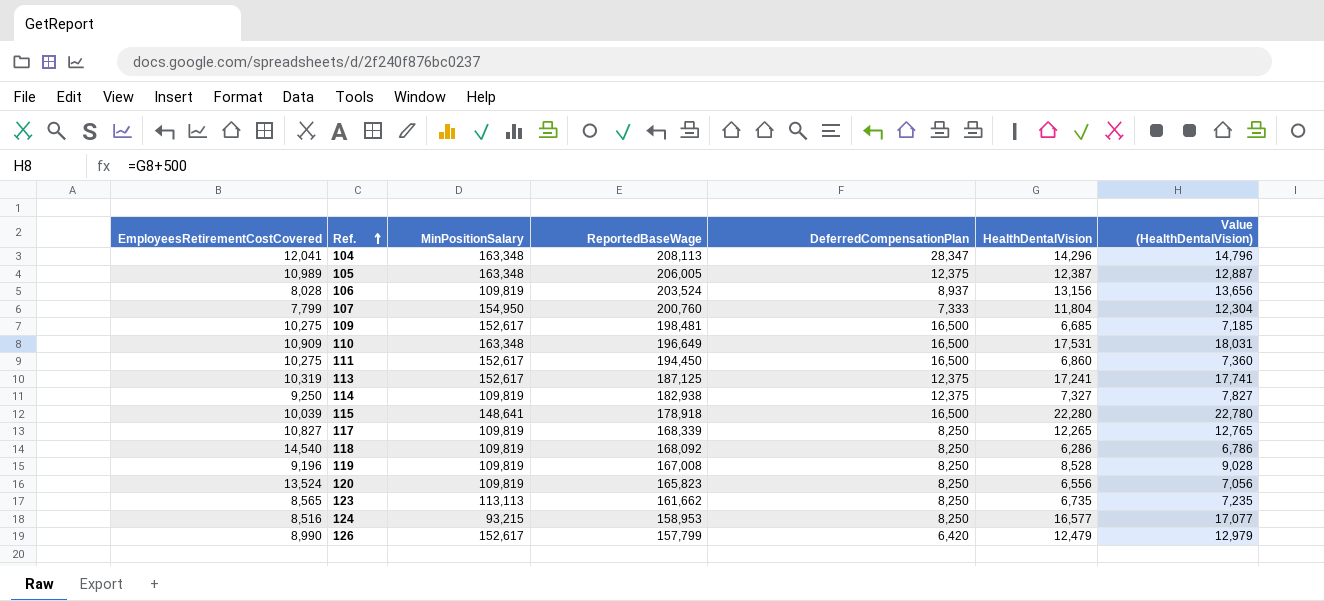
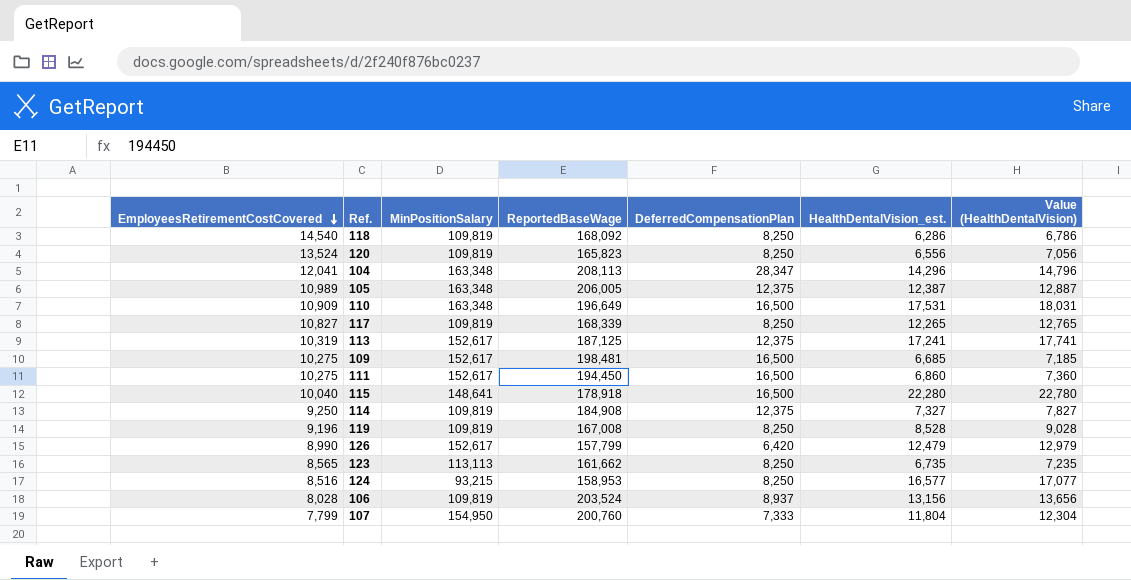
row order: Ref. ascending -> EmployeesRetirementCostCovered descending
column name: HealthDentalVision -> HealthDentalVision_est.
115 | EmployeesRetirementCostCovered: 10,039 -> 10,040
114 | ReportedBaseWage: 182,938 -> 184,908

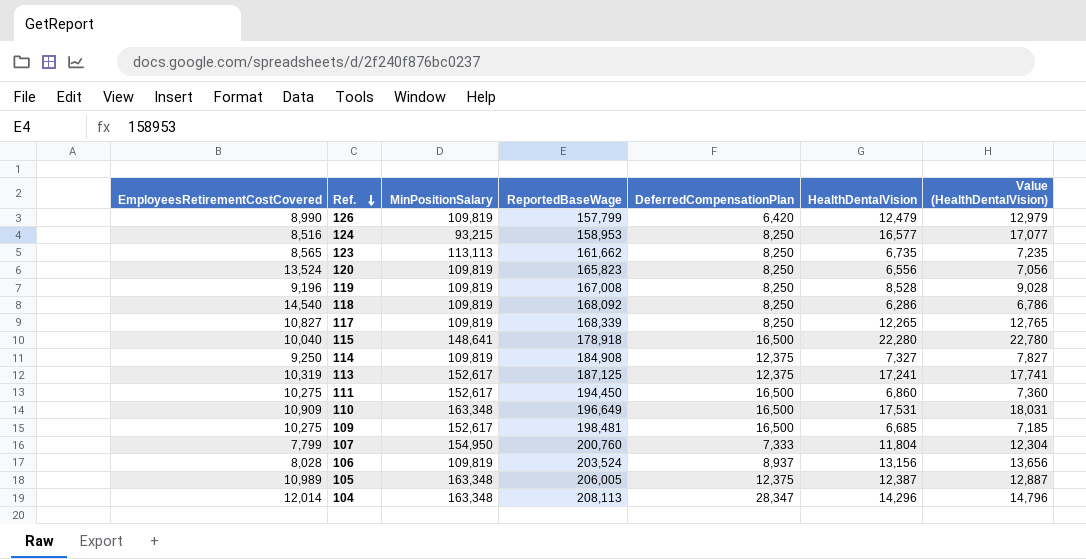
row order: EmployeesRetirementCostCovered descending -> Ref. descending
column name: HealthDentalVision_est. -> HealthDentalVision
126 | MinPositionSalary: 152,617 -> 109,819
104 | EmployeesRetirementCostCovered: 12,041 -> 12,014

